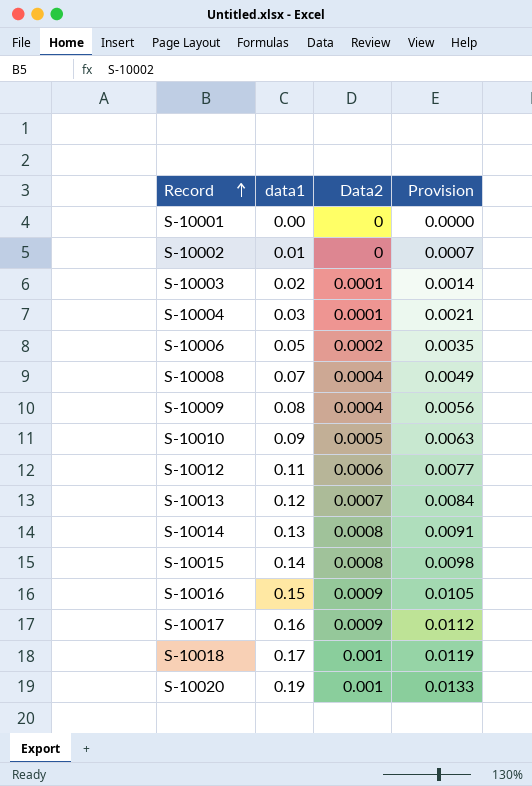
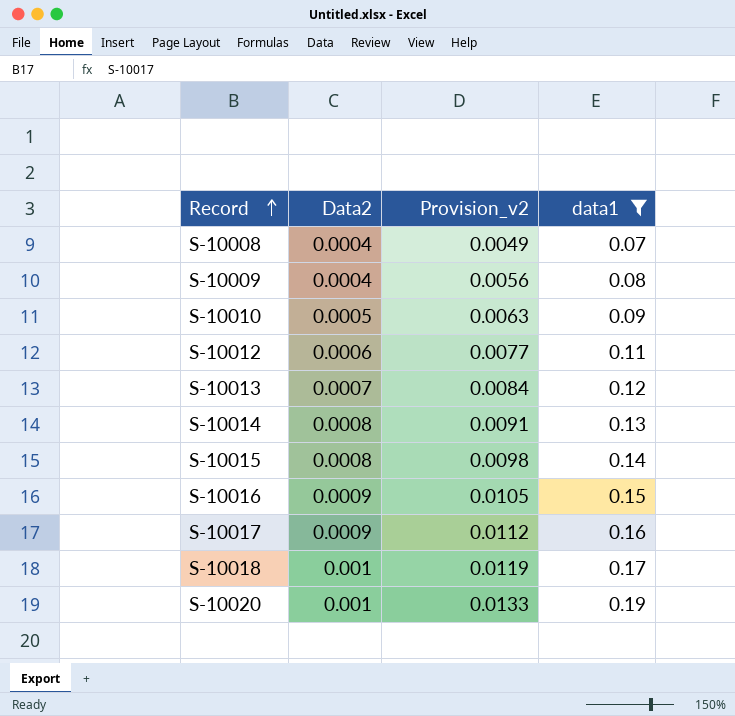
filter: none -> data1 >= 0.07
column name: Provision -> Provision_v2
column data1 | position: 2 -> 4

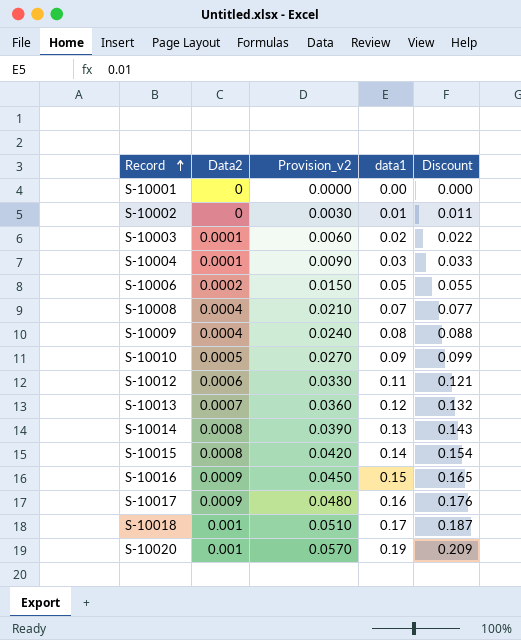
filter: data1 >= 0.07 -> none
column Provision_v2 | formula: [data1] * 0.07 -> [data1] * 0.3
column Discount | formula: none -> [data1] * 1.1

